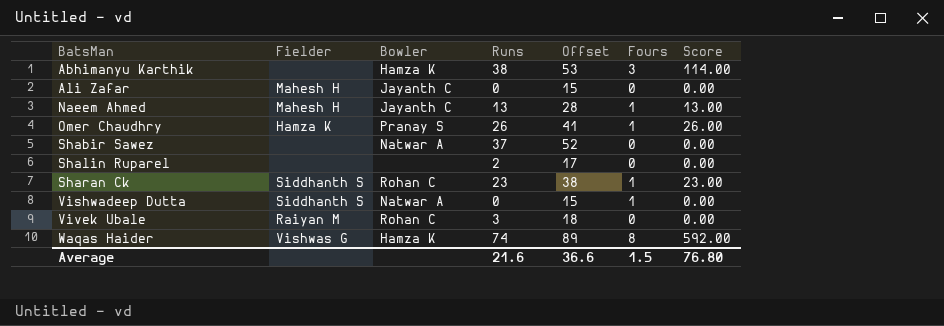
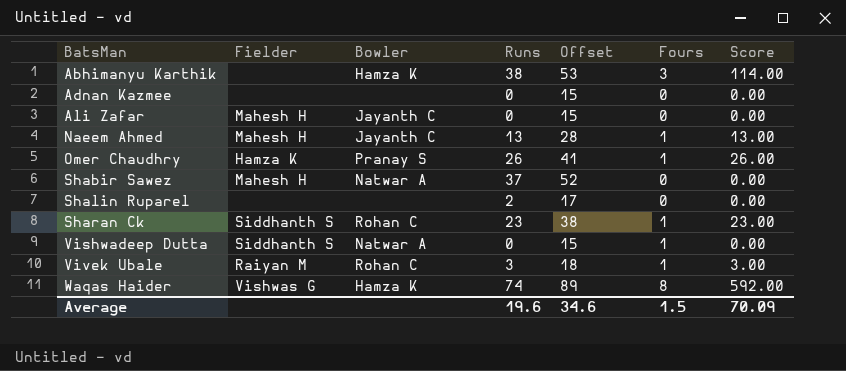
row Adnan Kazmee: none -> none | none | 0 | 15 | 0 | 0.00
Shabir Sawez | Fielder: none -> Mahesh H
Vivek Ubale | Fours: 0 -> 1
Vivek Ubale | Score: 0.00 -> 3.00
Average | Runs: 21.6 -> 19.6
Average | Offset: 36.6 -> 34.6
Average | Score: 76.80 -> 70.09

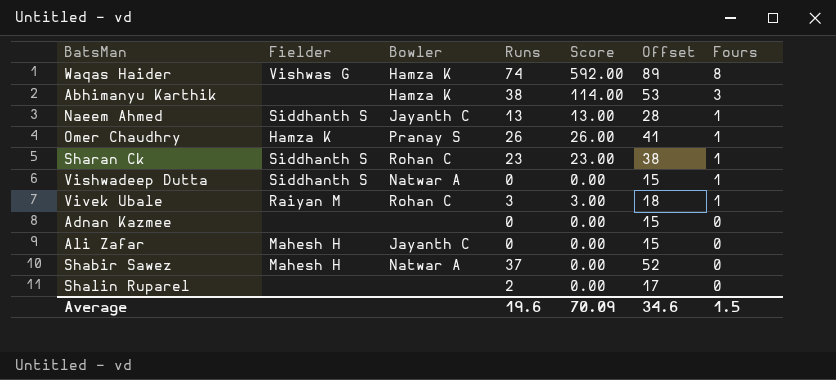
row order: BatsMan ascending -> Fours descending
column Score | position: 7 -> 5
Naeem Ahmed | Fielder: Mahesh H -> Siddhanth S

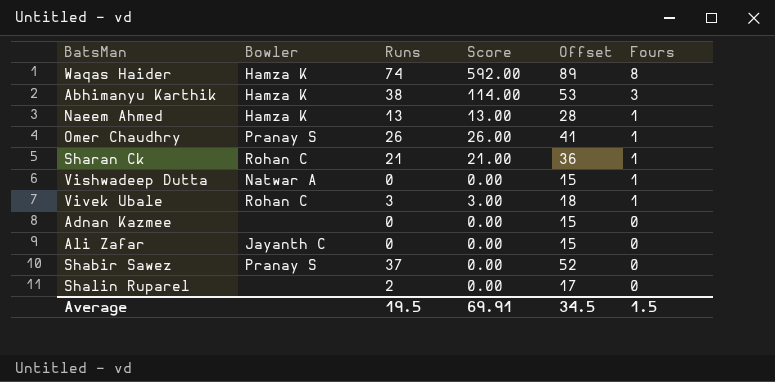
column Fielder | position: 2 -> none
Naeem Ahmed | Bowler: Jayanth C -> Hamza K
Sharan Ck | Runs: 23 -> 21
Sharan Ck | Score: 23.00 -> 21.00
Sharan Ck | Offset: 38 -> 36
Shabir Sawez | Bowler: Natwar A -> Pranay S
Average | Runs: 19.6 -> 19.5
Average | Score: 70.09 -> 69.91
Average | Offset: 34.6 -> 34.5

